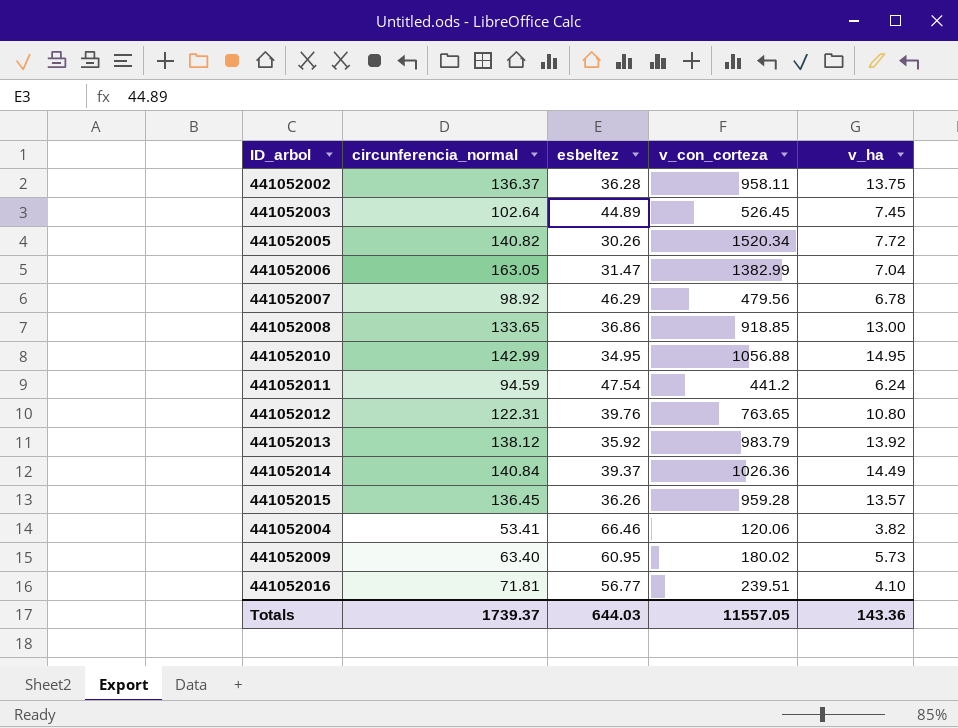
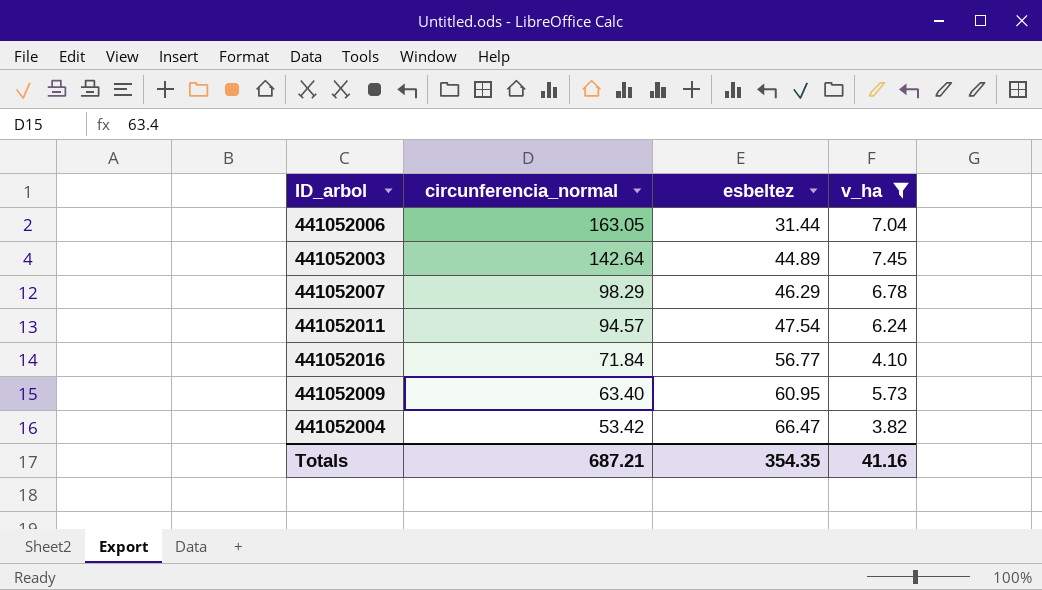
filter: none -> v_ha <= 7.45
row order: none -> circunferencia_normal descending
column v_con_corteza | position: 4 -> none
441052006 | esbeltez: 31.47 -> 31.44
441052003 | circunferencia_normal: 102.64 -> 142.64
441052007 | circunferencia_normal: 98.92 -> 98.29
441052011 | circunferencia_normal: 94.59 -> 94.57
441052016 | circunferencia_normal: 71.81 -> 71.84
441052004 | circunferencia_normal: 53.41 -> 53.42
441052004 | esbeltez: 66.46 -> 66.47
Totals | circunferencia_normal: 1739.37 -> 687.21
Totals | esbeltez: 644.03 -> 354.35
Totals | v_ha: 143.36 -> 41.16

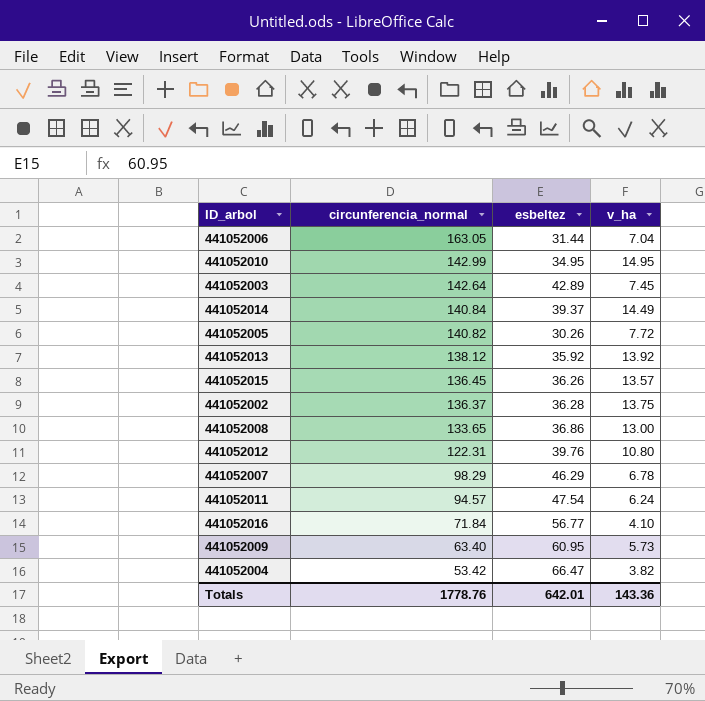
filter: v_ha <= 7.45 -> none
441052003 | esbeltez: 44.89 -> 42.89
Totals | circunferencia_normal: 687.21 -> 1778.76
Totals | esbeltez: 354.35 -> 642.01
Totals | v_ha: 41.16 -> 143.36

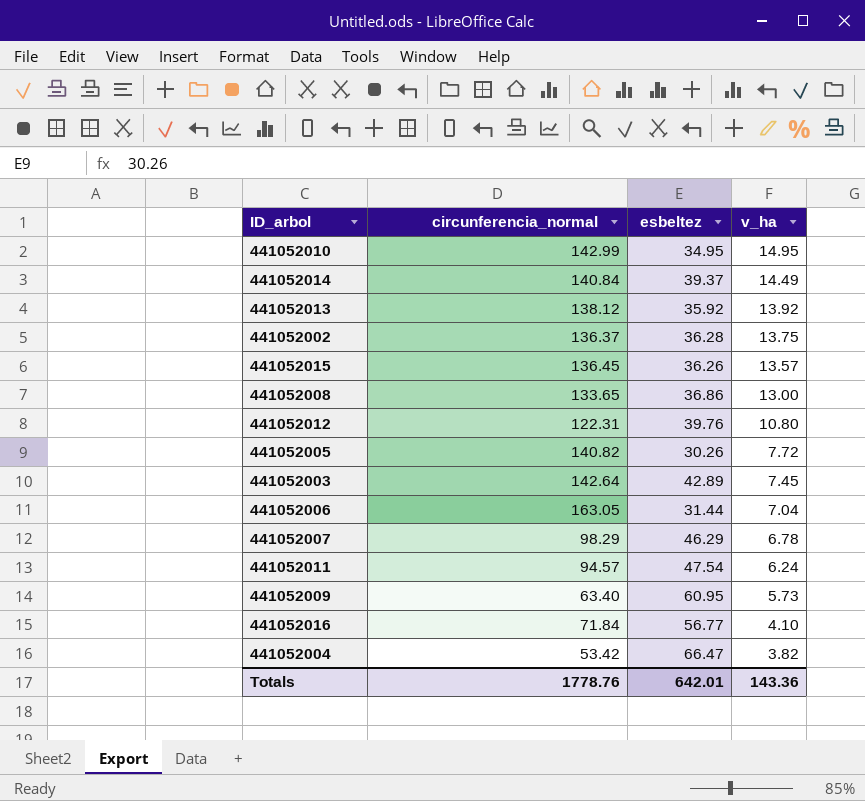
row order: circunferencia_normal descending -> v_ha descending

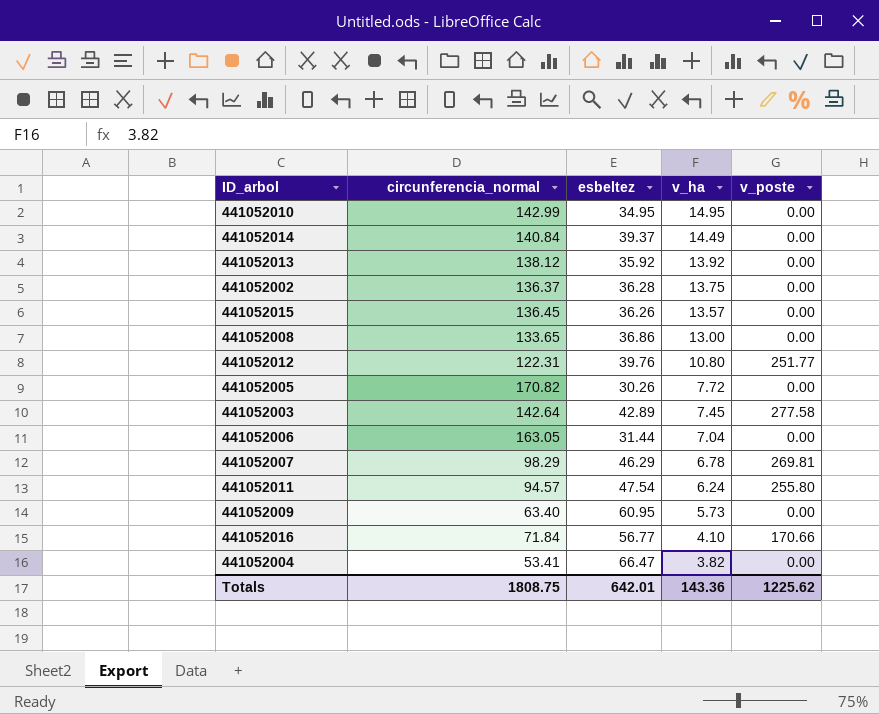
column v_poste | position: none -> 5
441052005 | circunferencia_normal: 140.82 -> 170.82
441052004 | circunferencia_normal: 53.42 -> 53.41
Totals | circunferencia_normal: 1778.76 -> 1808.75

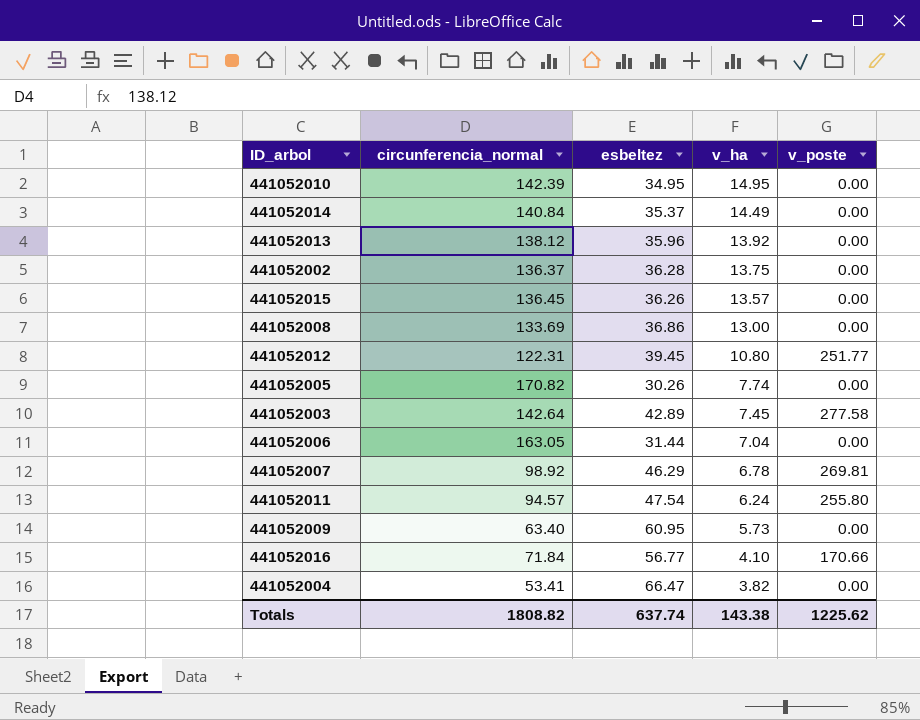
441052010 | circunferencia_normal: 142.99 -> 142.39
441052014 | esbeltez: 39.37 -> 35.37
441052013 | esbeltez: 35.92 -> 35.96
441052008 | circunferencia_normal: 133.65 -> 133.69
441052012 | esbeltez: 39.76 -> 39.45
441052005 | v_ha: 7.72 -> 7.74
441052007 | circunferencia_normal: 98.29 -> 98.92
Totals | circunferencia_normal: 1808.75 -> 1808.82
Totals | esbeltez: 642.01 -> 637.74
Totals | v_ha: 143.36 -> 143.38

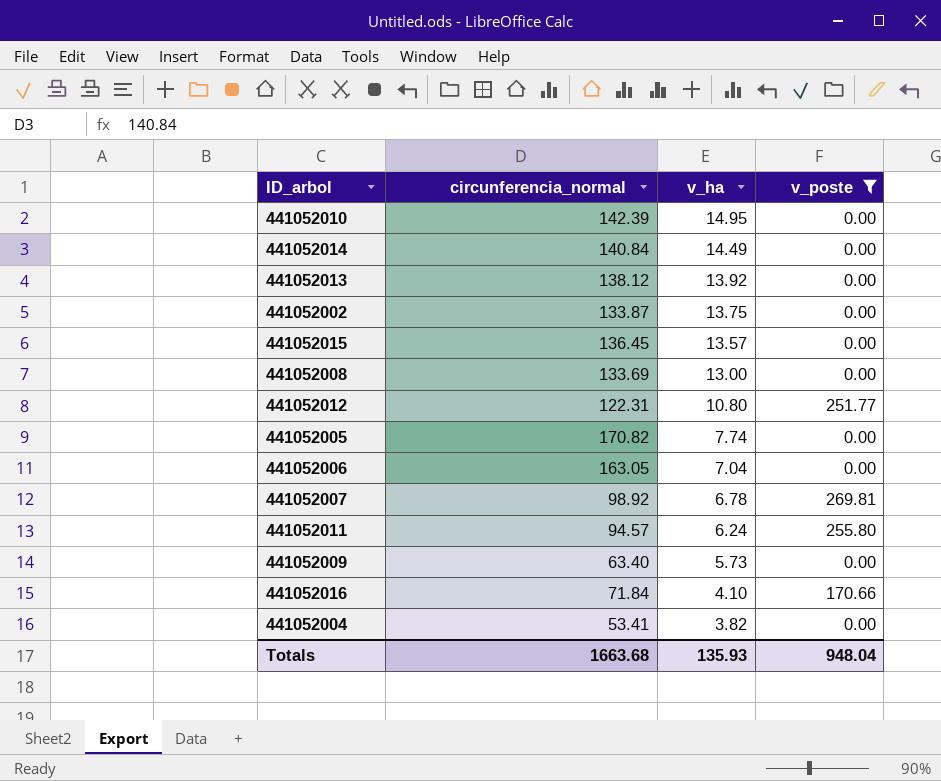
filter: none -> v_poste != 277.58
column esbeltez | position: 3 -> none
441052002 | circunferencia_normal: 136.37 -> 133.87
Totals | circunferencia_normal: 1808.82 -> 1663.68
Totals | v_ha: 143.38 -> 135.93
Totals | v_poste: 1225.62 -> 948.04

